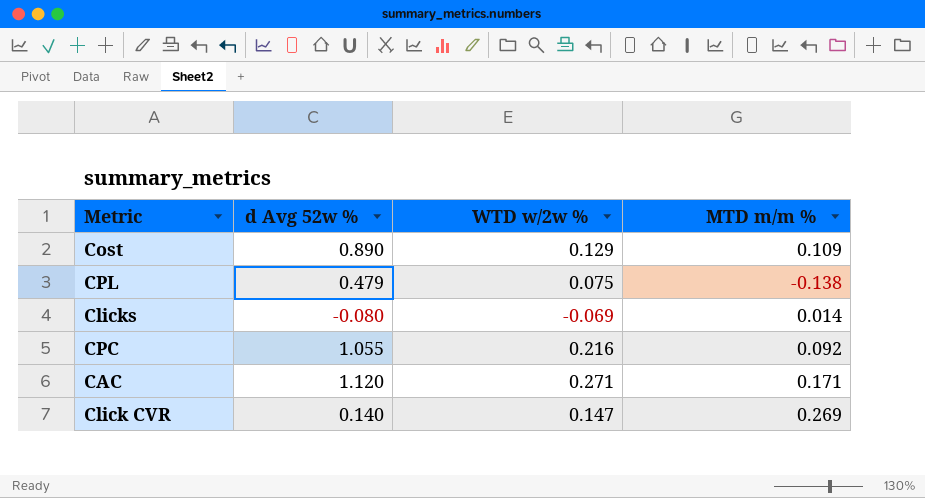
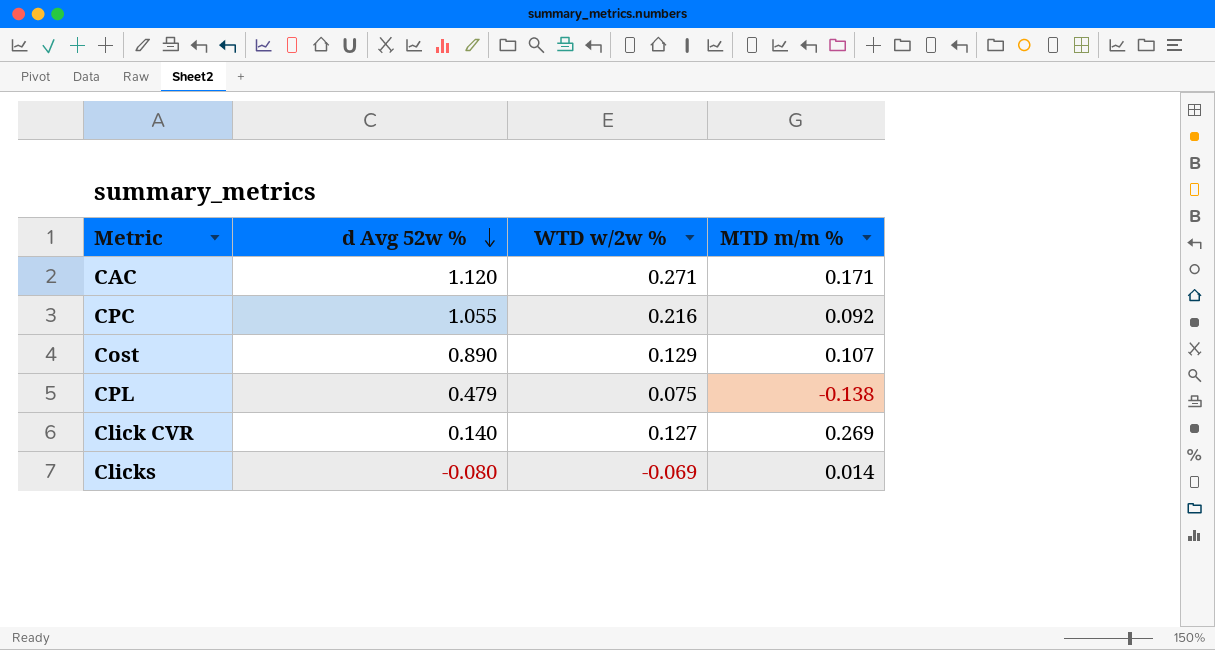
row order: none -> d Avg 52w % descending
Cost | MTD m/m %: 0.109 -> 0.107
Click CVR | WTD w/2w %: 0.147 -> 0.127

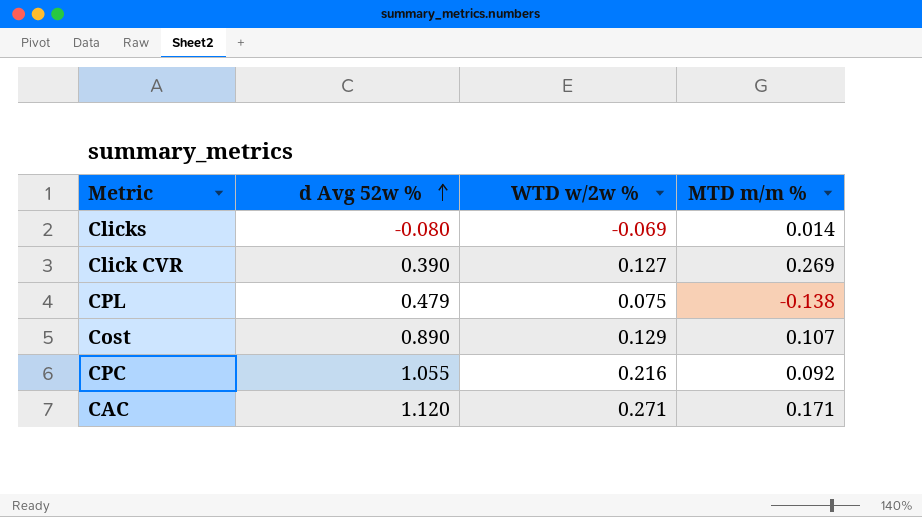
row order: d Avg 52w % descending -> d Avg 52w % ascending
Click CVR | d Avg 52w %: 0.140 -> 0.390

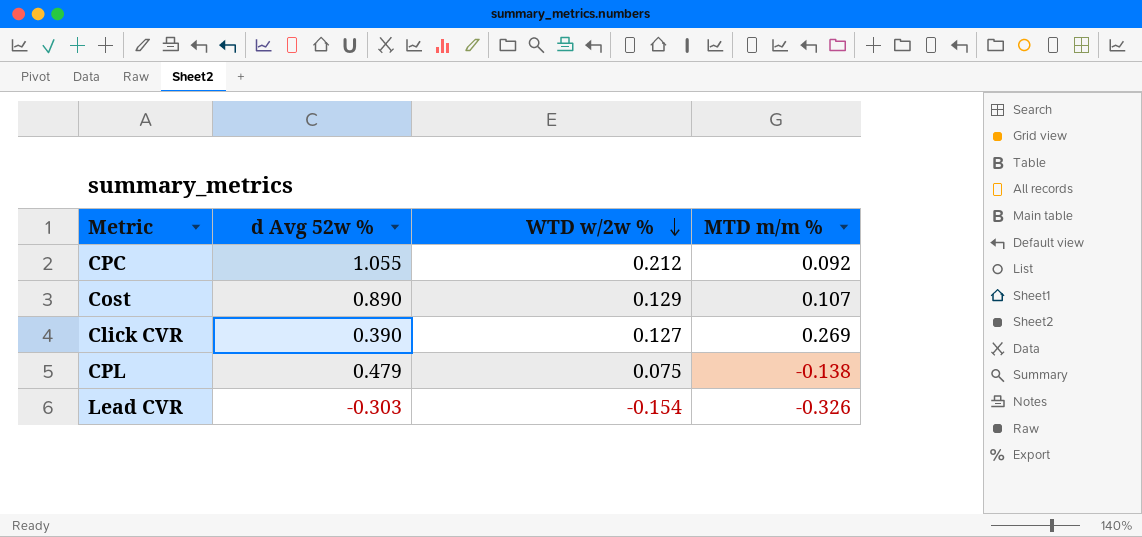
row order: d Avg 52w % ascending -> WTD w/2w % descending
row Clicks: -0.080 | -0.069 | 0.014 -> none
row CAC: 1.120 | 0.271 | 0.171 -> none
CPC | WTD w/2w %: 0.216 -> 0.212
row Lead CVR: none -> -0.303 | -0.154 | -0.326

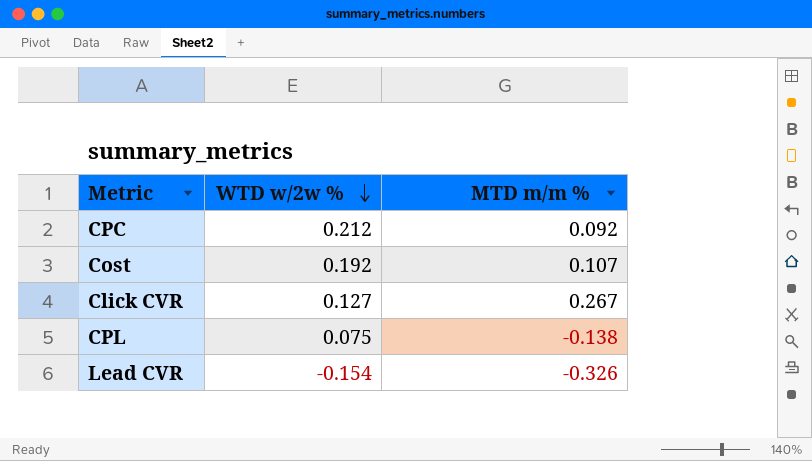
column d Avg 52w % | position: 2 -> none
Cost | WTD w/2w %: 0.129 -> 0.192
Click CVR | MTD m/m %: 0.269 -> 0.267

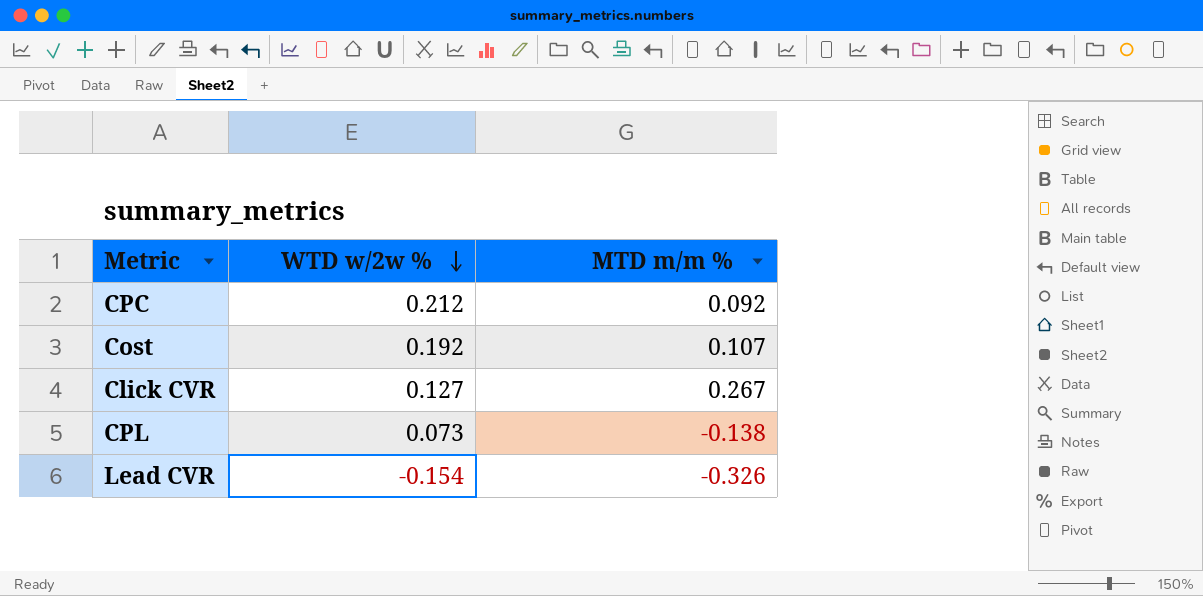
CPL | WTD w/2w %: 0.075 -> 0.073

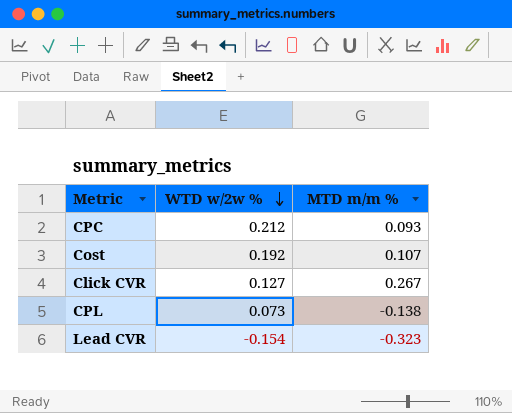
CPC | MTD m/m %: 0.092 -> 0.093
Lead CVR | MTD m/m %: -0.326 -> -0.323

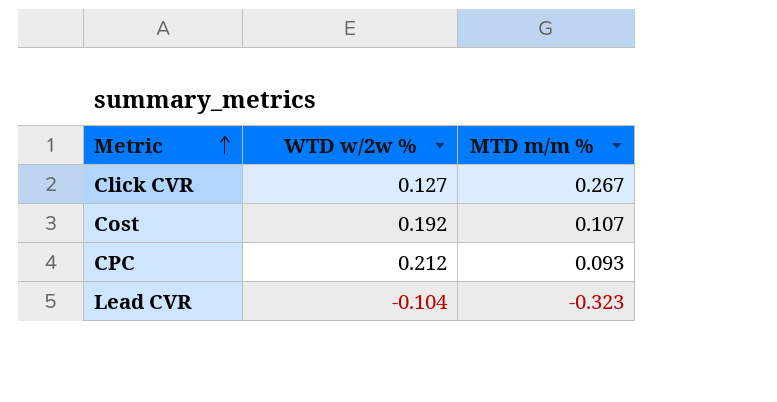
row order: WTD w/2w % descending -> Metric ascending
row CPL: 0.073 | -0.138 -> none
Lead CVR | WTD w/2w %: -0.154 -> -0.104

